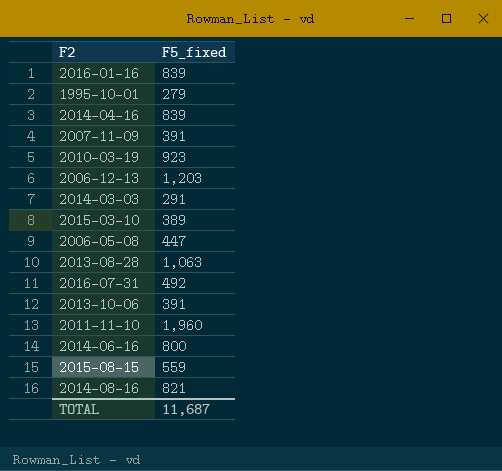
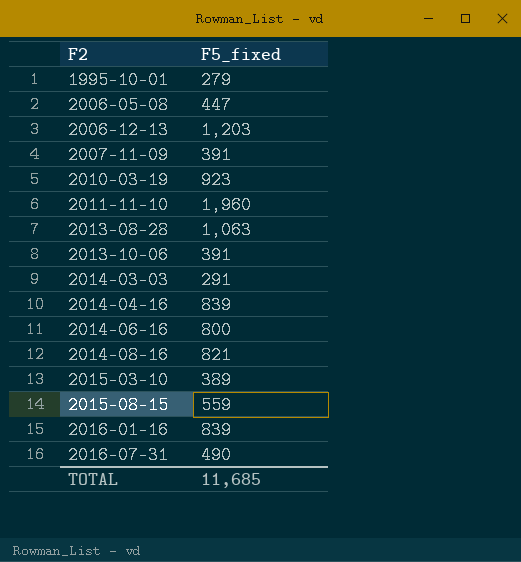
row order: none -> F2 ascending
2016-07-31 | F5_fixed: 492 -> 490
TOTAL | F5_fixed: 11,687 -> 11,685

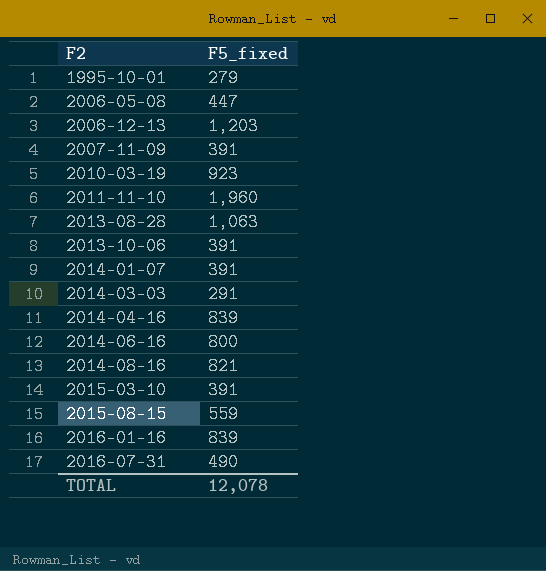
row 2014-01-07: none -> 391
2015-03-10 | F5_fixed: 389 -> 391
TOTAL | F5_fixed: 11,685 -> 12,078

